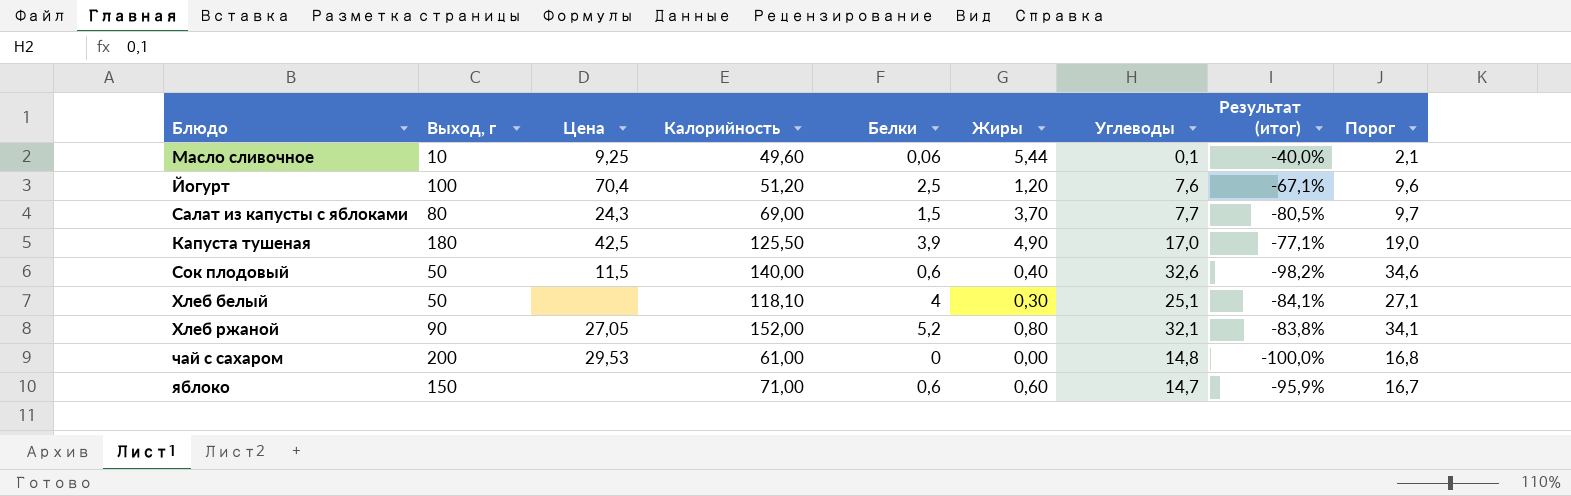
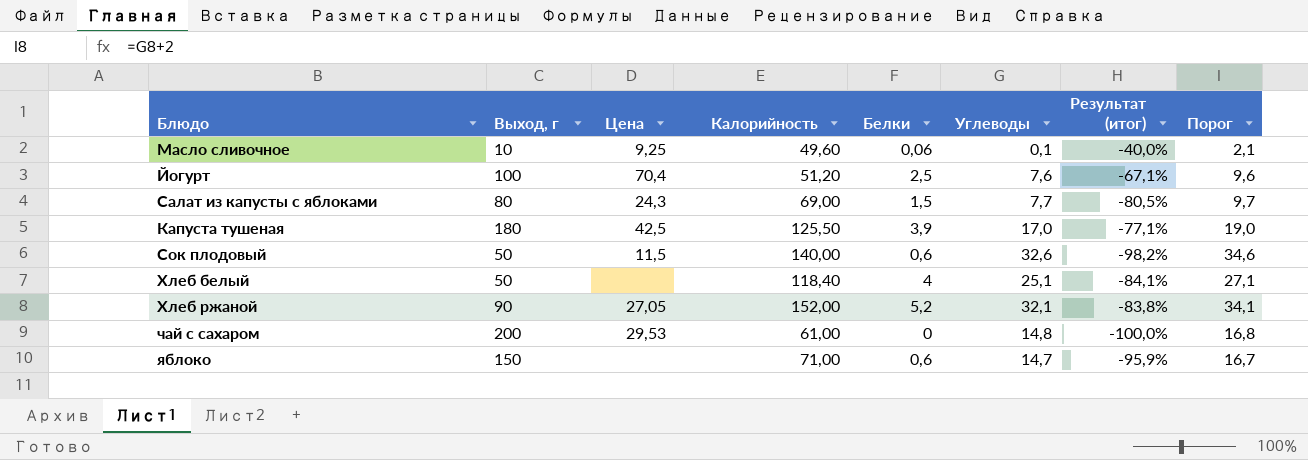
column Жиры | position: 6 -> none
Хлеб белый | Калорийность: 118,10 -> 118,40

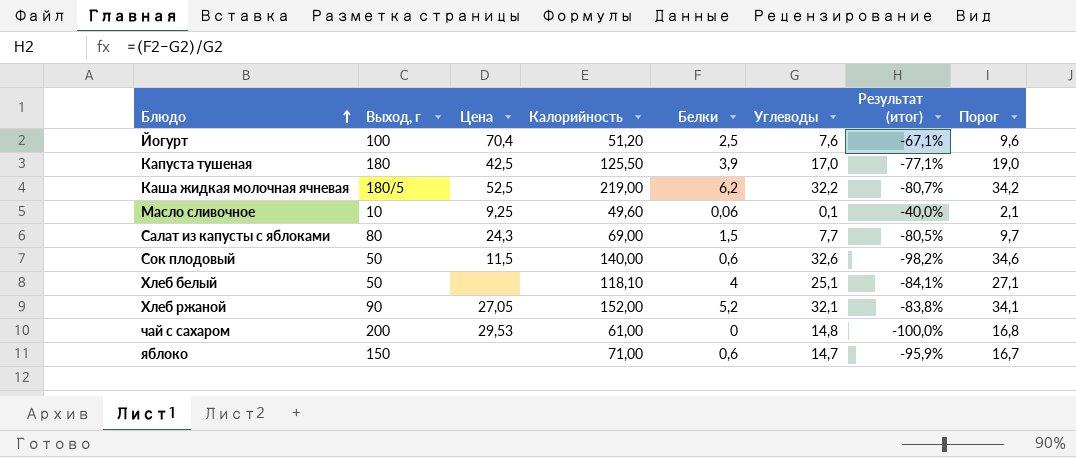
row order: none -> Блюдо ascending
row Каша жидкая молочная ячневая: none -> 180/5 | 52,5 | 219,00 | 6,2 | 32,2 | -80,7% | 34,2
Хлеб белый | Калорийность: 118,40 -> 118,10

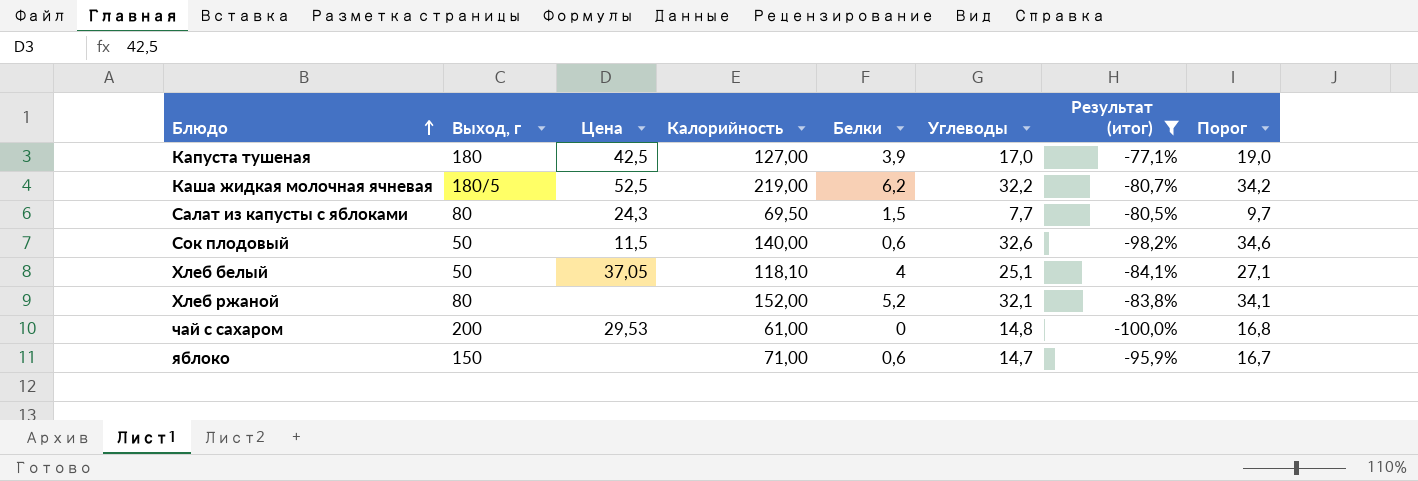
filter: none -> Результат (итог) <= -77,1%
Капуста тушеная | Калорийность: 125,50 -> 127,00
Салат из капусты с яблоками | Калорийность: 69,00 -> 69,50
Хлеб белый | Цена: none -> 37,05
Хлеб ржаной | Выход, г: 90 -> 80
Хлеб ржаной | Цена: 27,05 -> none

